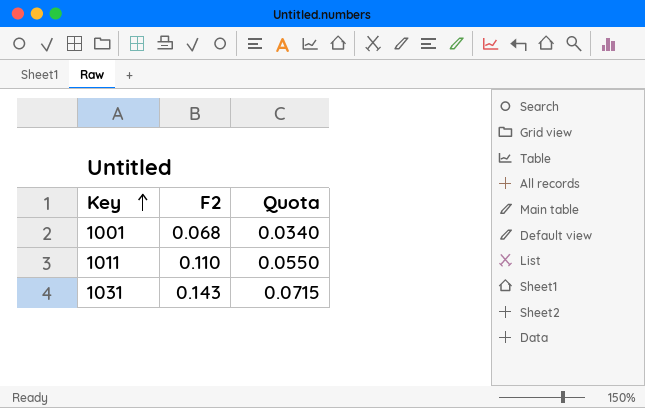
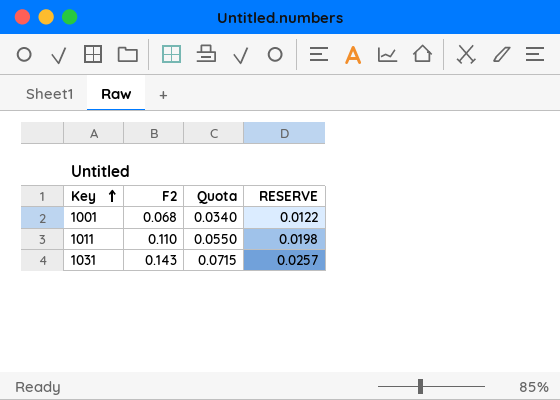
column RESERVE | formula: none -> [F2] * 0.18

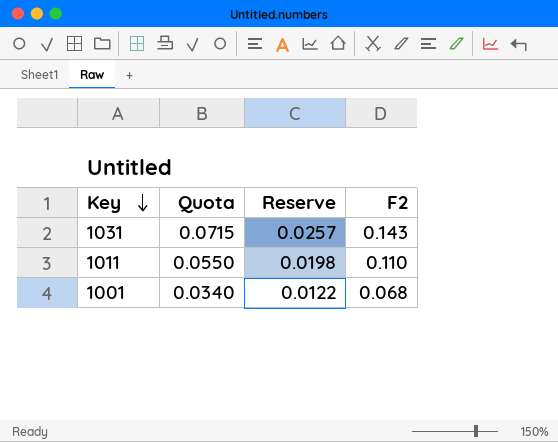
row order: Key ascending -> Key descending
column name: RESERVE -> Reserve
column F2 | position: 2 -> 4

